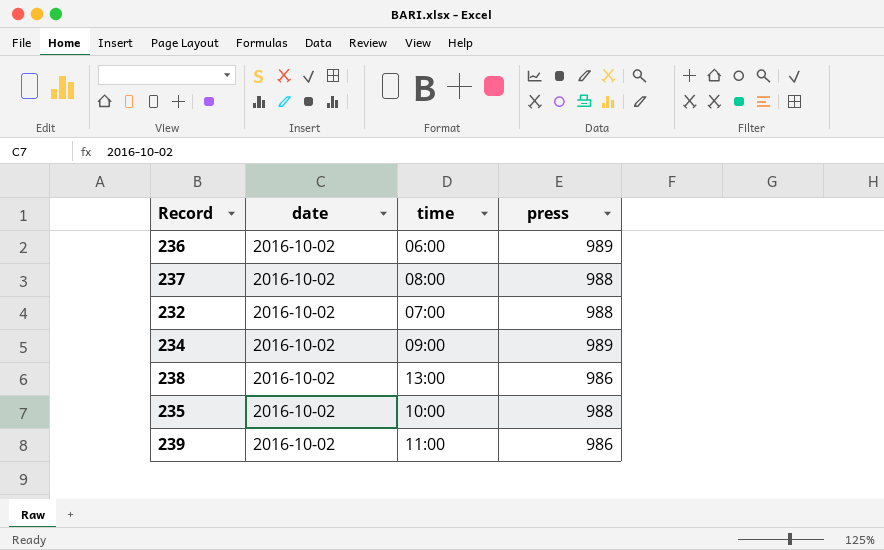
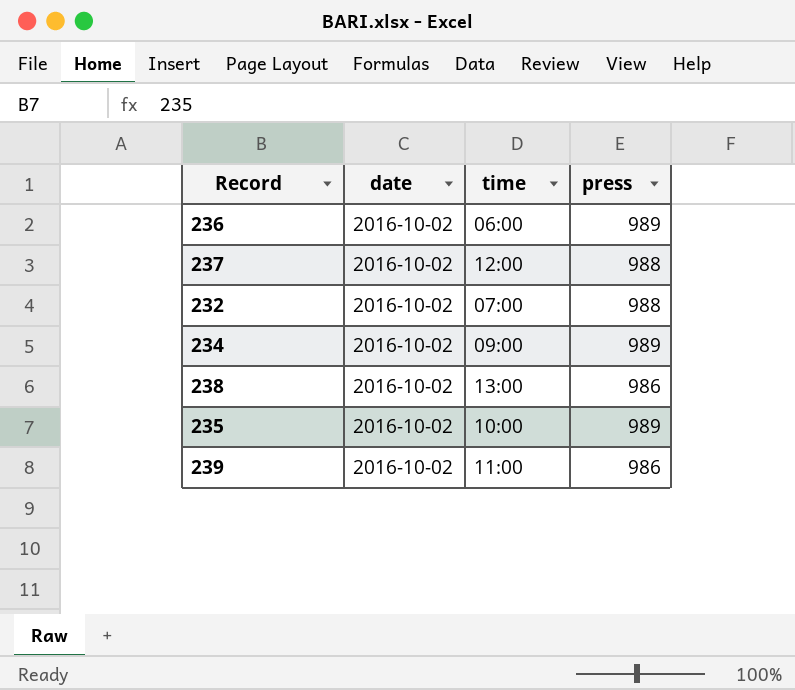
237 | time: 08:00 -> 12:00
235 | press: 988 -> 989

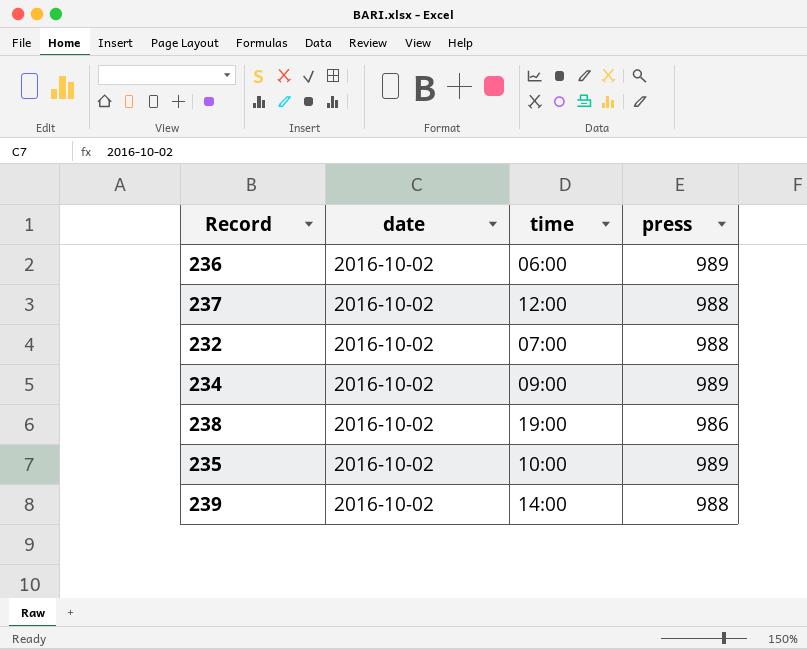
238 | time: 13:00 -> 19:00
239 | time: 11:00 -> 14:00
239 | press: 986 -> 988

